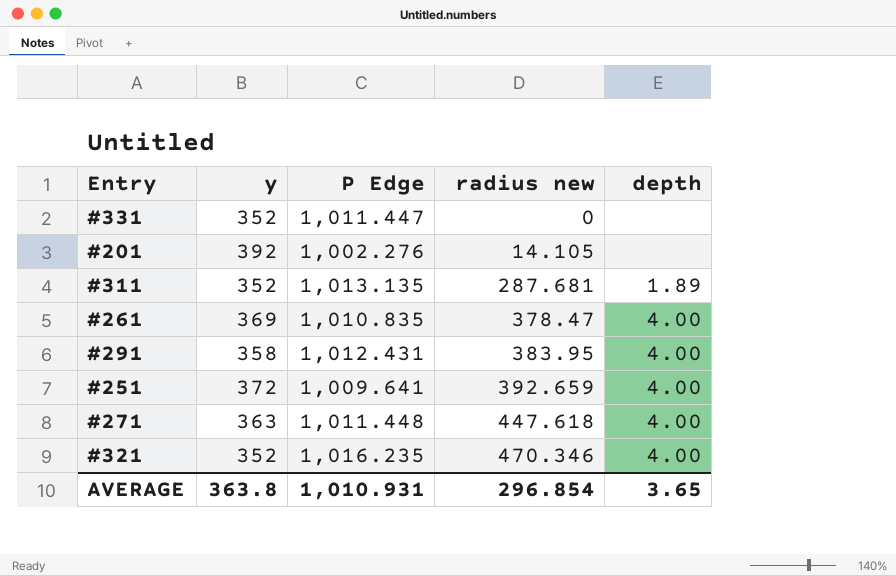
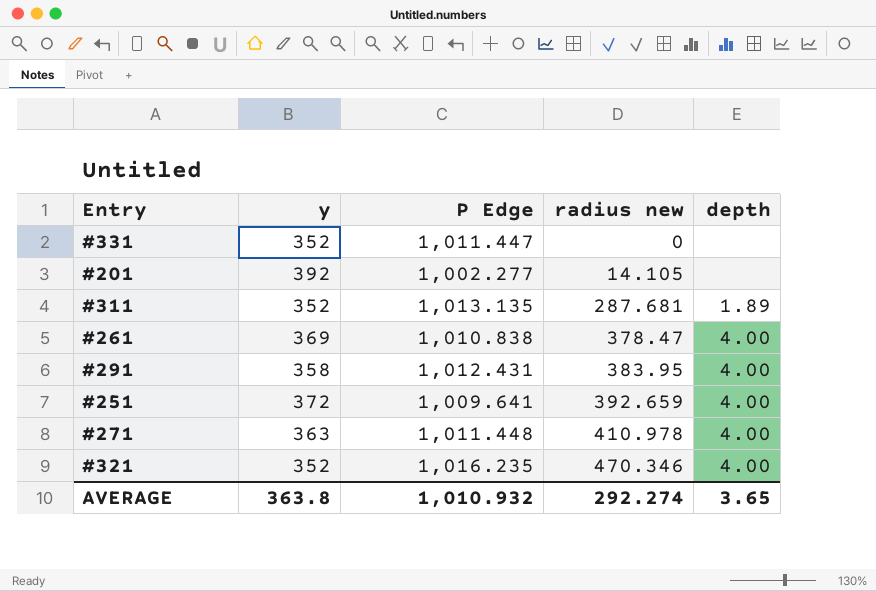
#201 | P Edge: 1,002.276 -> 1,002.277
#261 | P Edge: 1,010.835 -> 1,010.838
#271 | radius new: 447.618 -> 410.978
AVERAGE | P Edge: 1,010.931 -> 1,010.932
AVERAGE | radius new: 296.854 -> 292.274

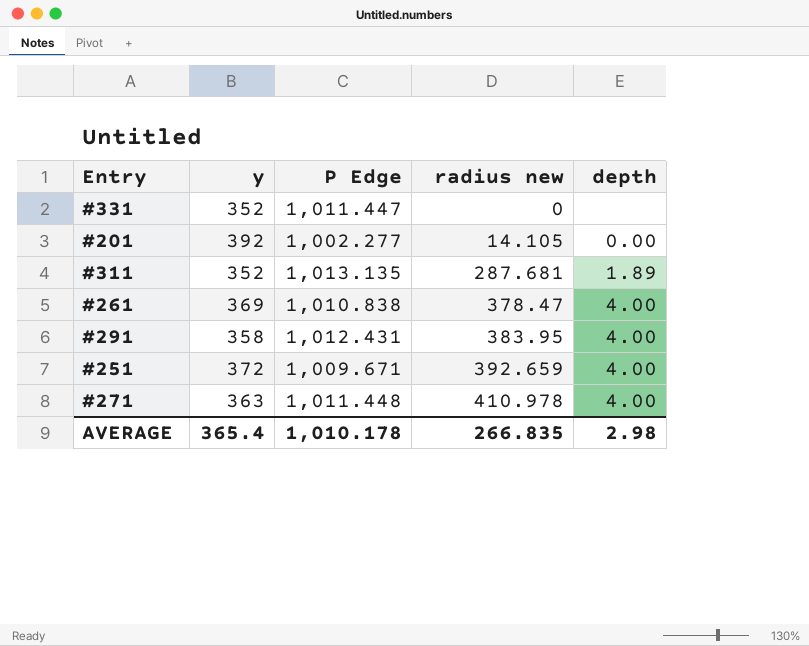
row #321: 352 | 1,016.235 | 470.346 | 4.00 -> none
#201 | depth: none -> 0.00
#251 | P Edge: 1,009.641 -> 1,009.671
AVERAGE | y: 363.8 -> 365.4
AVERAGE | P Edge: 1,010.932 -> 1,010.178
AVERAGE | radius new: 292.274 -> 266.835
AVERAGE | depth: 3.65 -> 2.98

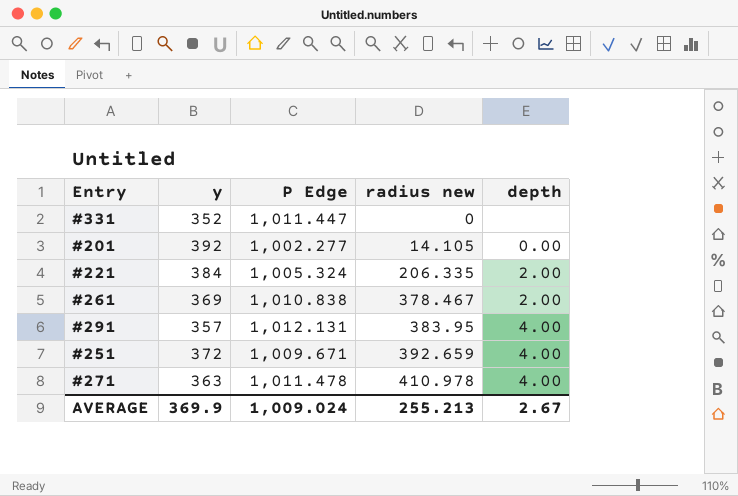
row #311: 352 | 1,013.135 | 287.681 | 1.89 -> none
row #221: none -> 384 | 1,005.324 | 206.335 | 2.00
#261 | radius new: 378.47 -> 378.467
#261 | depth: 4.00 -> 2.00
#291 | y: 358 -> 357
#291 | P Edge: 1,012.431 -> 1,012.131
#271 | P Edge: 1,011.448 -> 1,011.478
AVERAGE | y: 365.4 -> 369.9
AVERAGE | P Edge: 1,010.178 -> 1,009.024
AVERAGE | radius new: 266.835 -> 255.213
AVERAGE | depth: 2.98 -> 2.67

